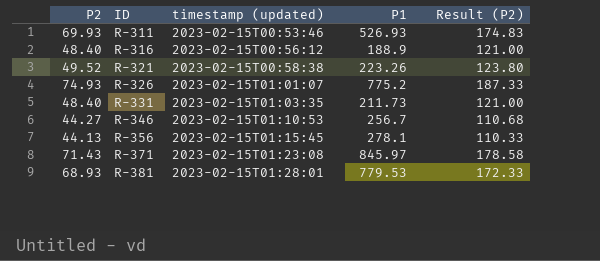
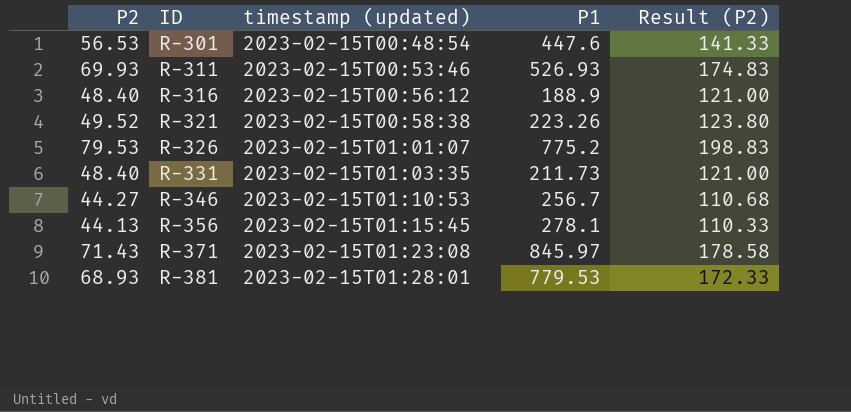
row R-301: none -> 56.53 | 2023-02-15T00:48:54 | 447.6 | 141.33
R-326 | P2: 74.93 -> 79.53
R-326 | Result (P2): 187.33 -> 198.83

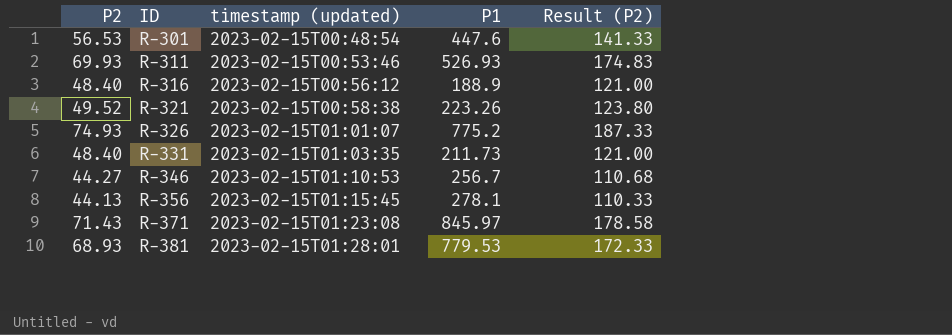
R-326 | P2: 79.53 -> 74.93
R-326 | Result (P2): 198.83 -> 187.33

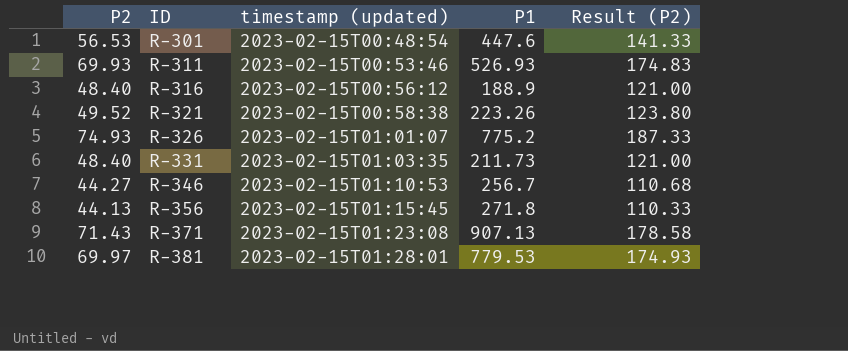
R-356 | P1: 278.1 -> 271.8
R-371 | P1: 845.97 -> 907.13
R-381 | P2: 68.93 -> 69.97
R-381 | Result (P2): 172.33 -> 174.93

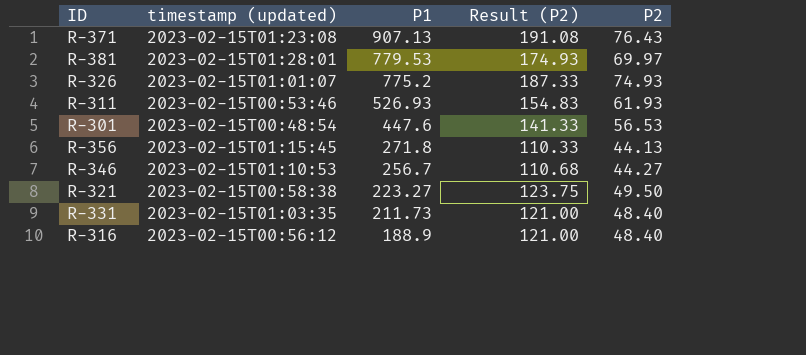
row order: ID ascending -> P1 descending
column P2 | position: 1 -> 5
R-371 | Result (P2): 178.58 -> 191.08
R-371 | P2: 71.43 -> 76.43
R-311 | Result (P2): 174.83 -> 154.83
R-311 | P2: 69.93 -> 61.93
R-321 | P1: 223.26 -> 223.27
R-321 | Result (P2): 123.80 -> 123.75
R-321 | P2: 49.52 -> 49.50

